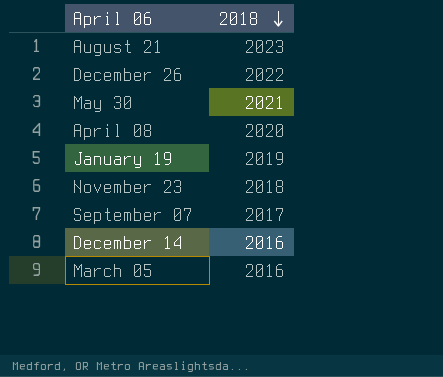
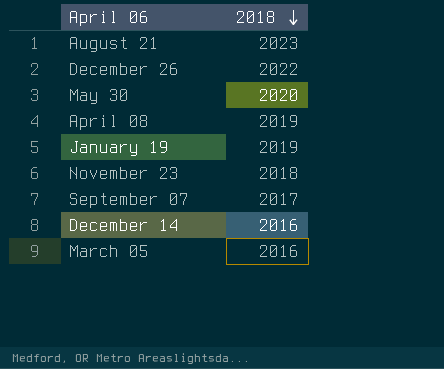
May 30 | 2018: 2021 -> 2020
April 08 | 2018: 2020 -> 2019

